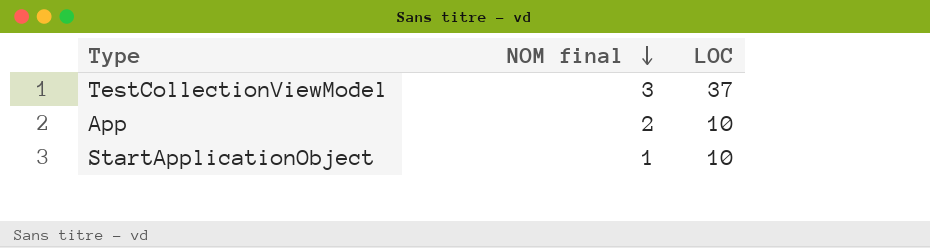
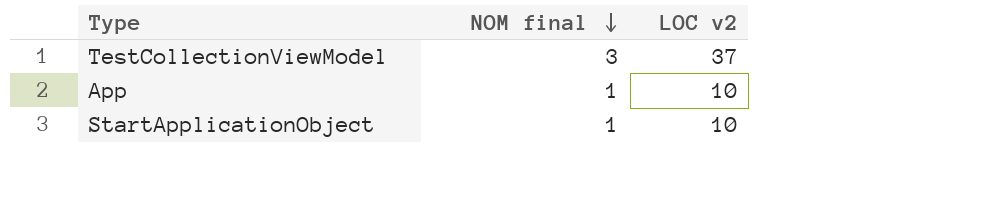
column name: LOC -> LOC v2
App | NOM final: 2 -> 1

